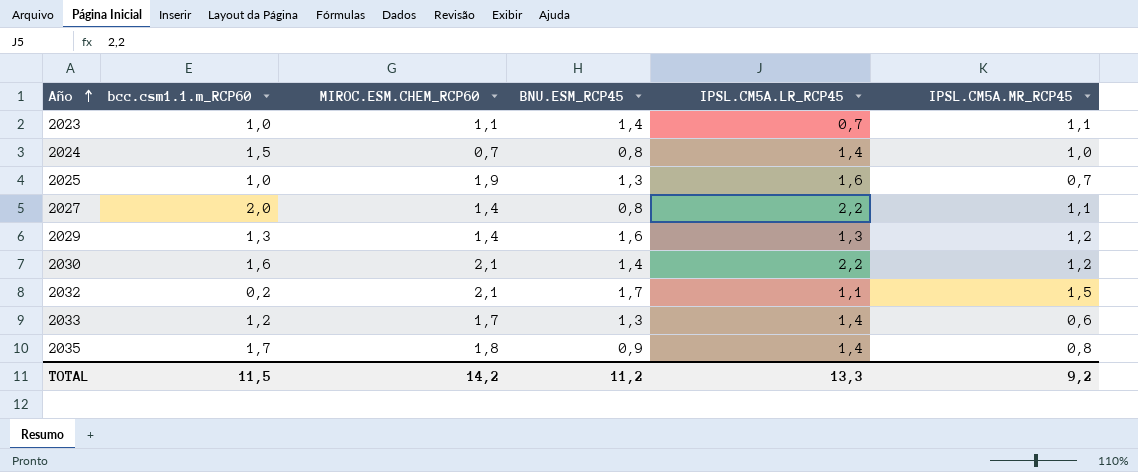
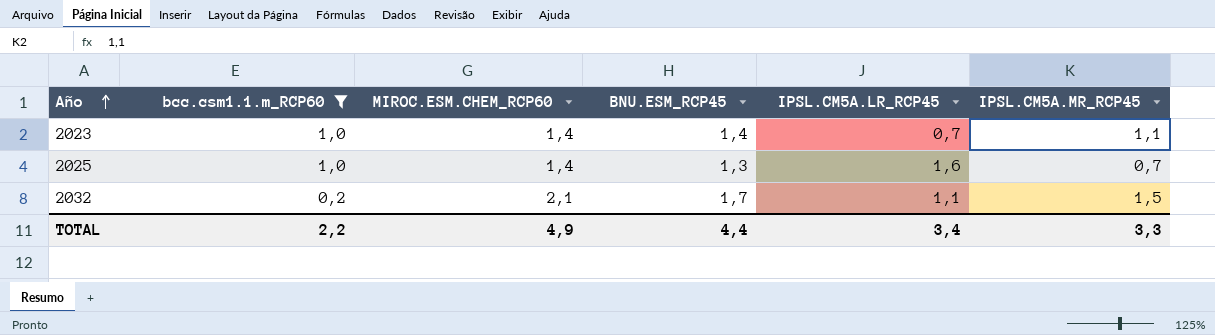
filter: none -> bcc.csm1.1.m_RCP60 <= 1,0
2023 | MIROC.ESM.CHEM_RCP60: 1,1 -> 1,4
2025 | MIROC.ESM.CHEM_RCP60: 1,9 -> 1,4
TOTAL | bcc.csm1.1.m_RCP60: 11,5 -> 2,2
TOTAL | MIROC.ESM.CHEM_RCP60: 14,2 -> 4,9
TOTAL | BNU.ESM_RCP45: 11,2 -> 4,4
TOTAL | IPSL.CM5A.LR_RCP45: 13,3 -> 3,4
TOTAL | IPSL.CM5A.MR_RCP45: 9,2 -> 3,3

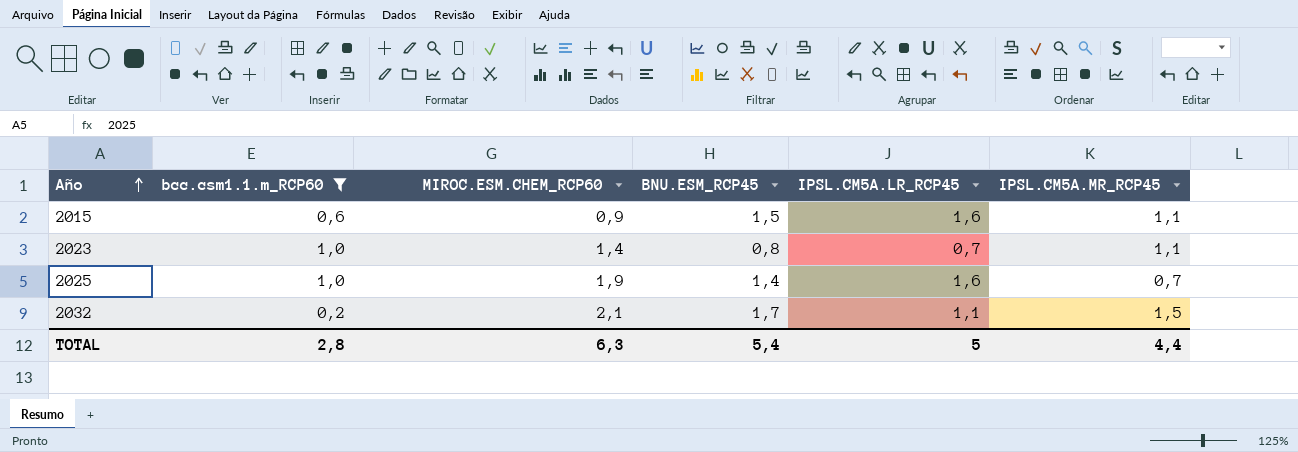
row 2015: none -> 0,6 | 0,9 | 1,5 | 1,6 | 1,1
2023 | BNU.ESM_RCP45: 1,4 -> 0,8
2025 | MIROC.ESM.CHEM_RCP60: 1,4 -> 1,9
2025 | BNU.ESM_RCP45: 1,3 -> 1,4
TOTAL | bcc.csm1.1.m_RCP60: 2,2 -> 2,8
TOTAL | MIROC.ESM.CHEM_RCP60: 4,9 -> 6,3
TOTAL | BNU.ESM_RCP45: 4,4 -> 5,4
TOTAL | IPSL.CM5A.LR_RCP45: 3,4 -> 5
TOTAL | IPSL.CM5A.MR_RCP45: 3,3 -> 4,4

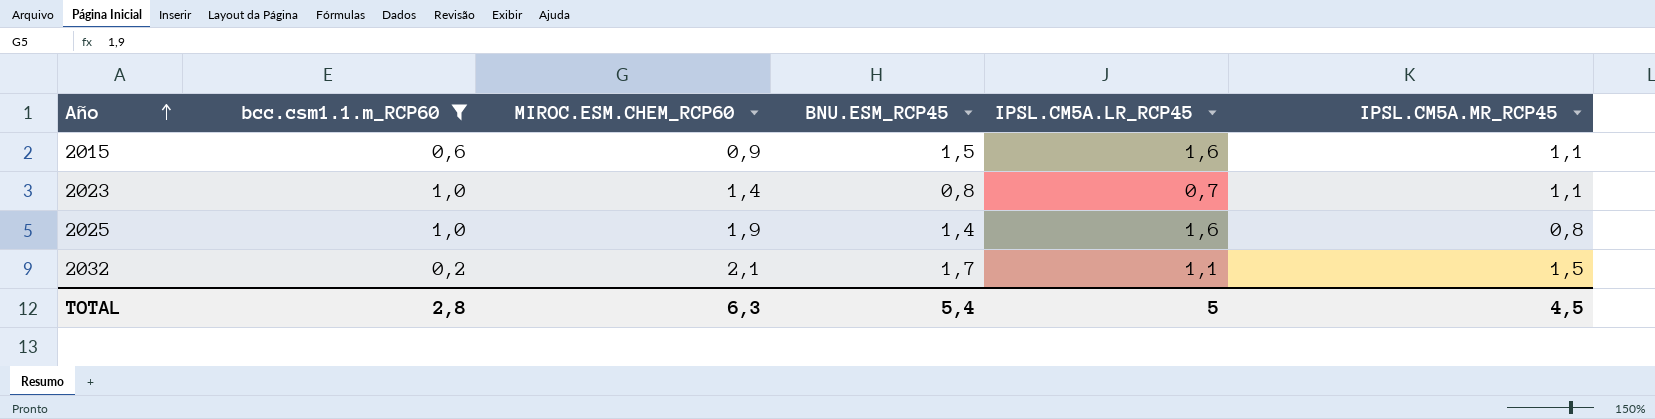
2025 | IPSL.CM5A.MR_RCP45: 0,7 -> 0,8
TOTAL | IPSL.CM5A.MR_RCP45: 4,4 -> 4,5

